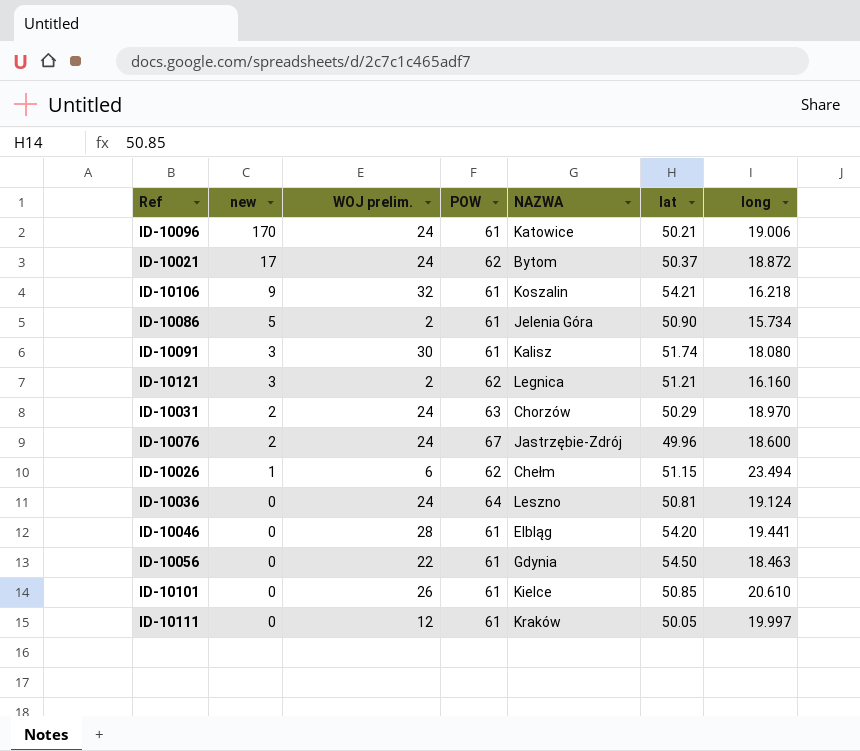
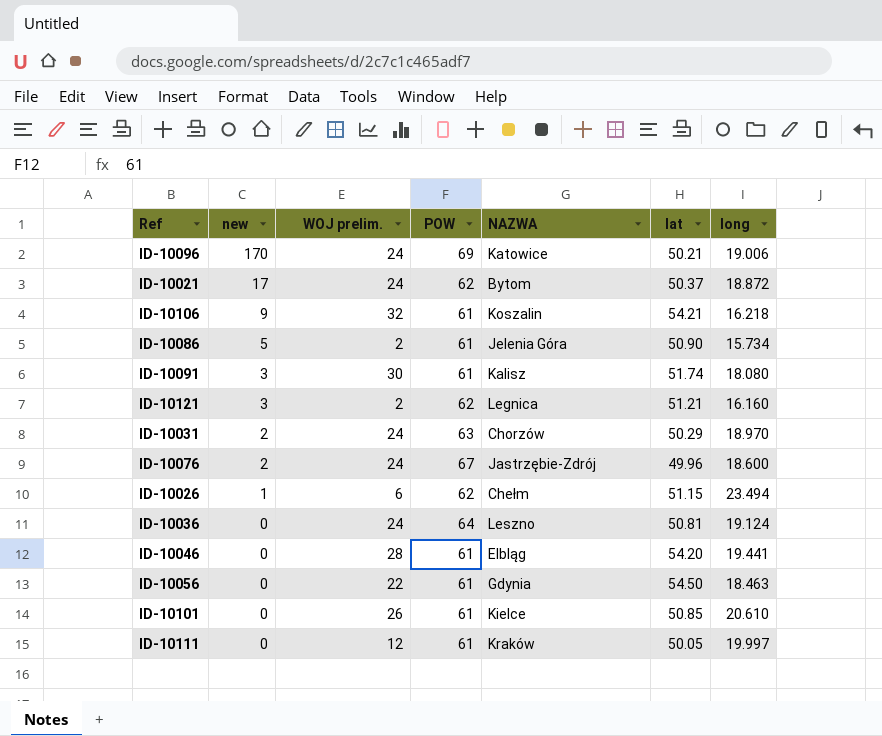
ID-10096 | POW: 61 -> 69

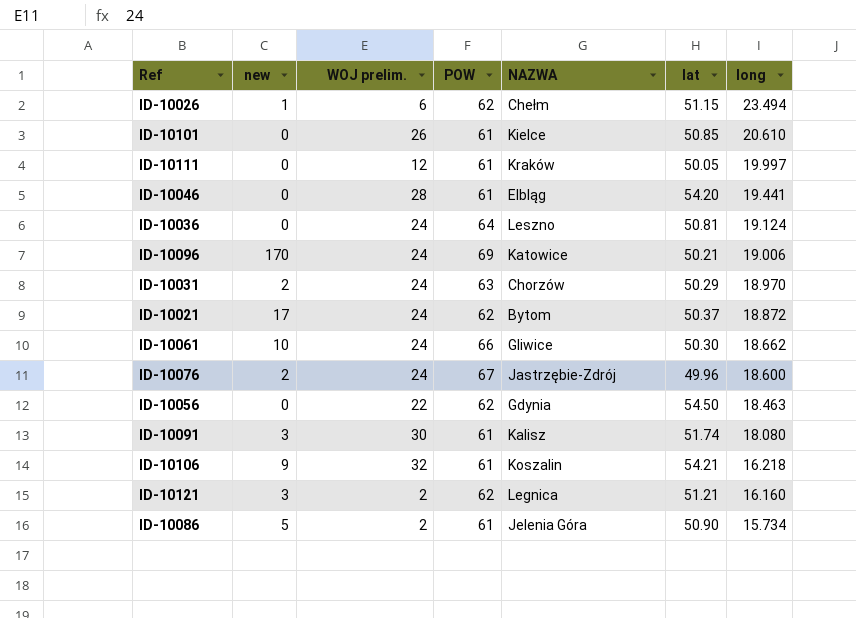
row order: new descending -> long descending
row ID-10061: none -> 10 | 24 | 66 | Gliwice | 50.30 | 18.662
ID-10056 | POW: 61 -> 62

